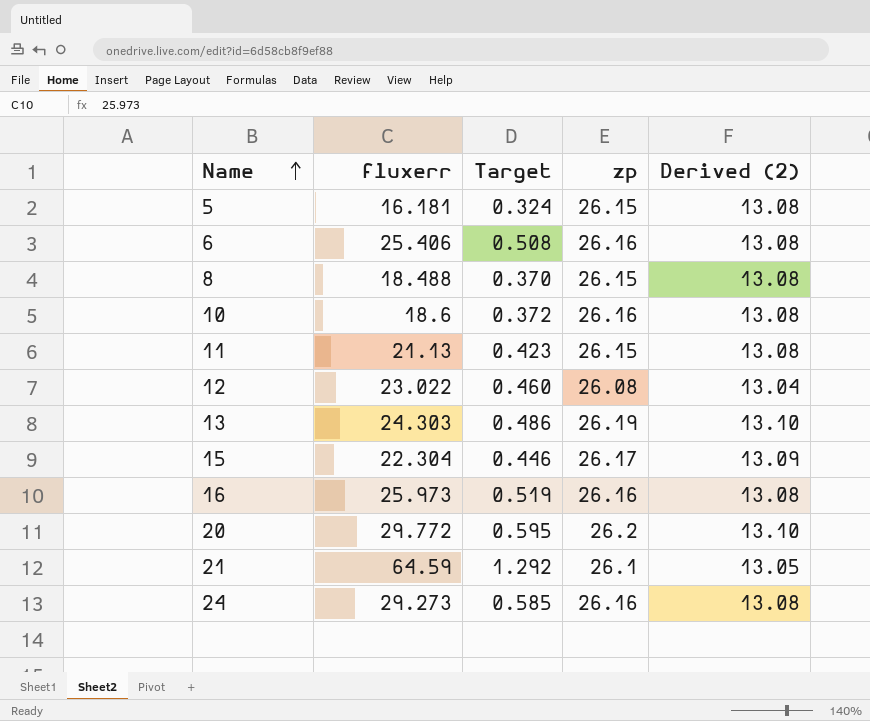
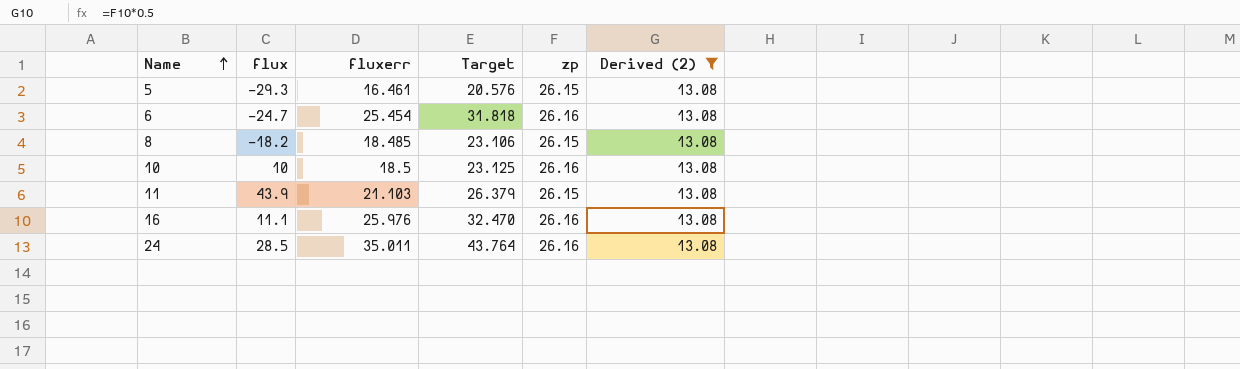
filter: none -> Derived (2) = 13.08
column flux | position: none -> 2
column Target | formula: [fluxerr] * 0.02 -> [fluxerr] * 1.25
5 | fluxerr: 16.181 -> 16.461
6 | fluxerr: 25.406 -> 25.454
8 | fluxerr: 18.488 -> 18.485
10 | fluxerr: 18.6 -> 18.5
11 | fluxerr: 21.13 -> 21.103
16 | fluxerr: 25.973 -> 25.976
24 | fluxerr: 29.273 -> 35.011

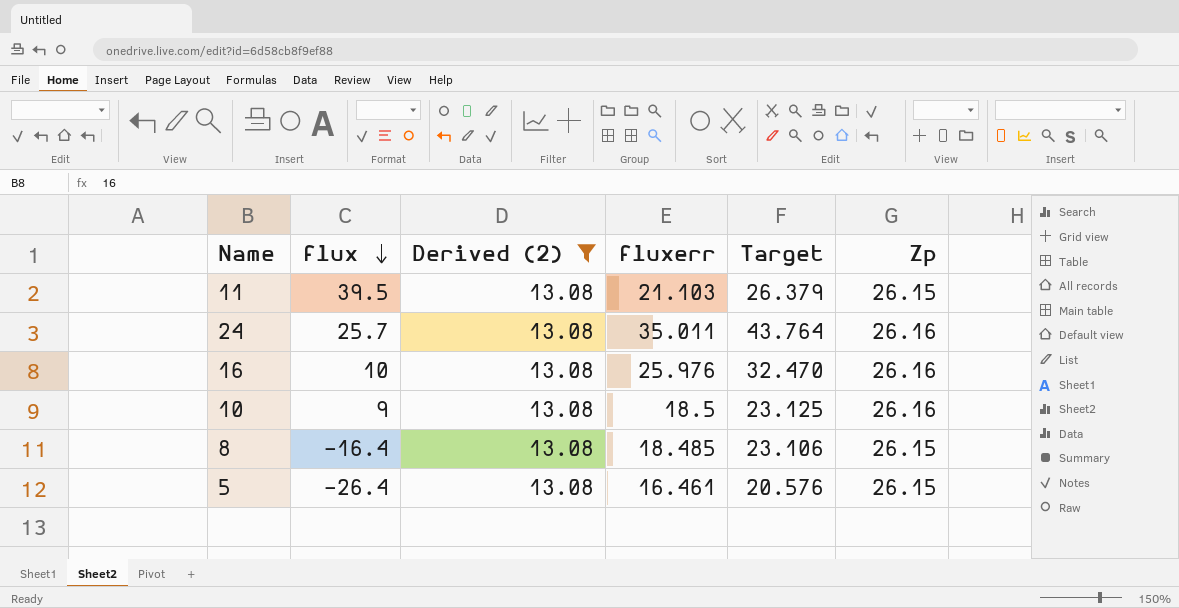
row order: Name ascending -> flux descending
column Derived (2) | position: 6 -> 3
column name: zp -> Zp
row 6: -24.7 | 25.454 | 31.818 | 26.16 | 13.08 -> none
11 | flux: 43.9 -> 39.5
24 | flux: 28.5 -> 25.7
16 | flux: 11.1 -> 10
10 | flux: 10 -> 9
8 | flux: -18.2 -> -16.4
5 | flux: -29.3 -> -26.4

